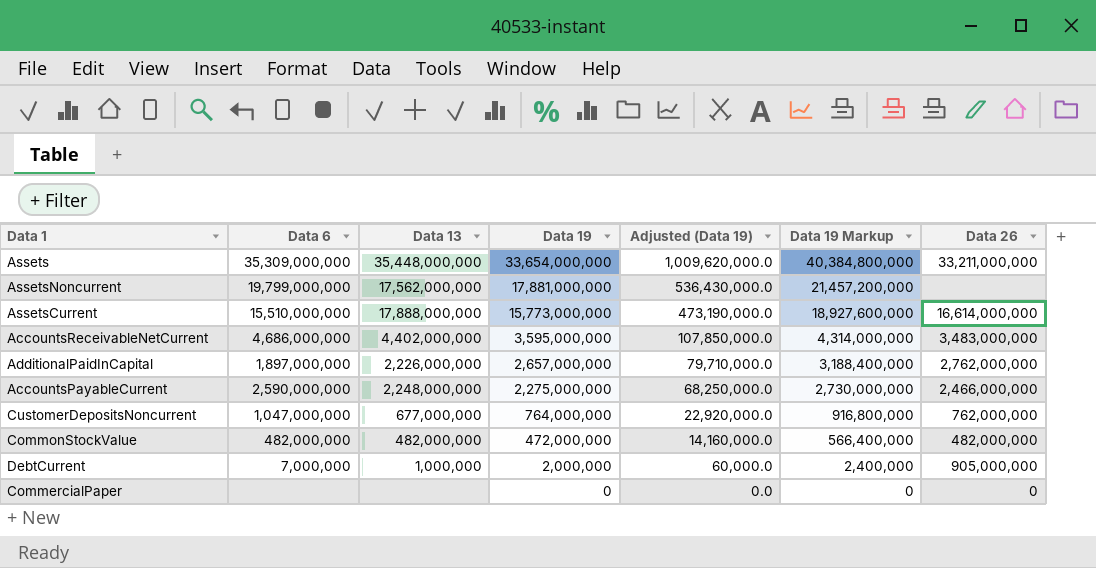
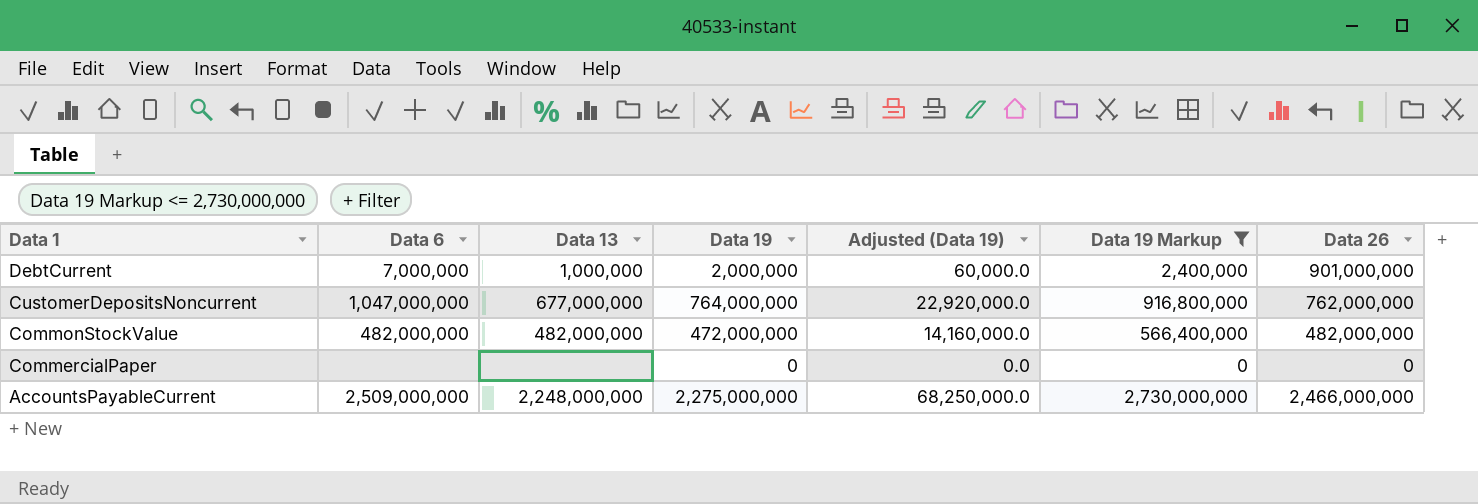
filter: none -> Data 19 Markup <= 2,730,000,000
row order: Data 19 descending -> Data 1 descending
DebtCurrent | Data 26: 905,000,000 -> 901,000,000
AccountsPayableCurrent | Data 6: 2,590,000,000 -> 2,509,000,000

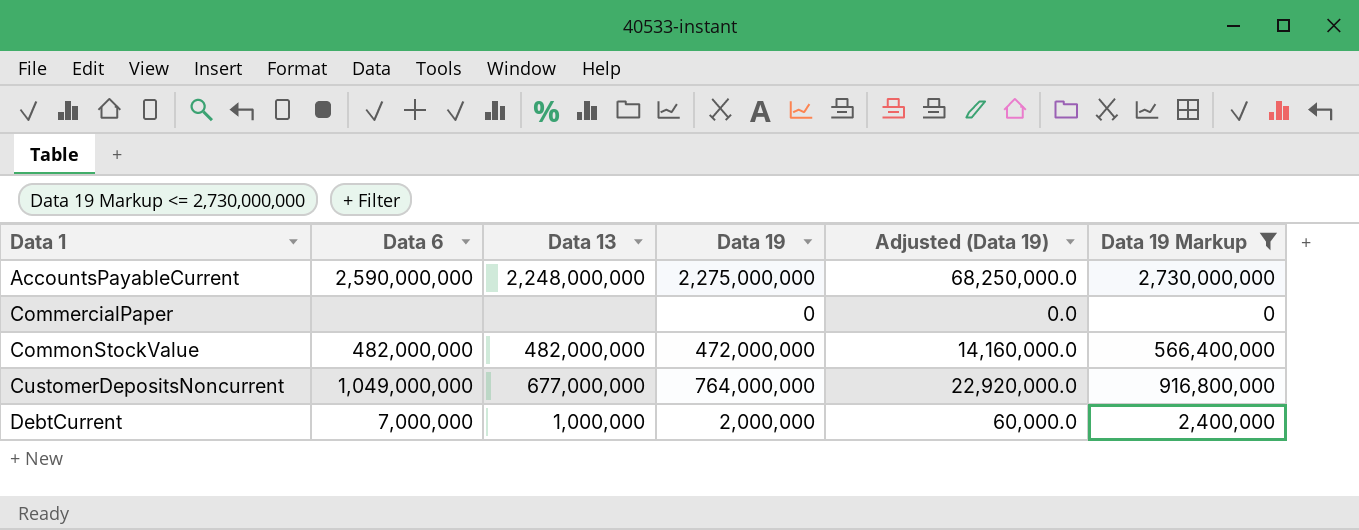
row order: Data 1 descending -> Data 1 ascending
column Data 26 | position: 7 -> none
AccountsPayableCurrent | Data 6: 2,509,000,000 -> 2,590,000,000
CustomerDepositsNoncurrent | Data 6: 1,047,000,000 -> 1,049,000,000

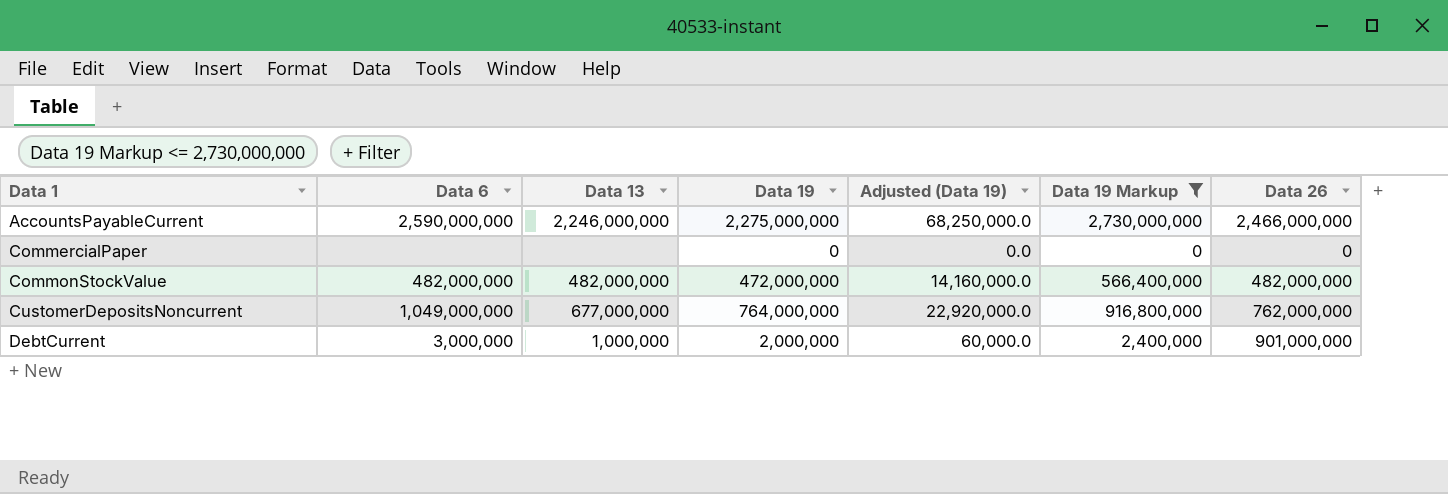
column Data 26 | position: none -> 7
AccountsPayableCurrent | Data 13: 2,248,000,000 -> 2,246,000,000
DebtCurrent | Data 6: 7,000,000 -> 3,000,000

